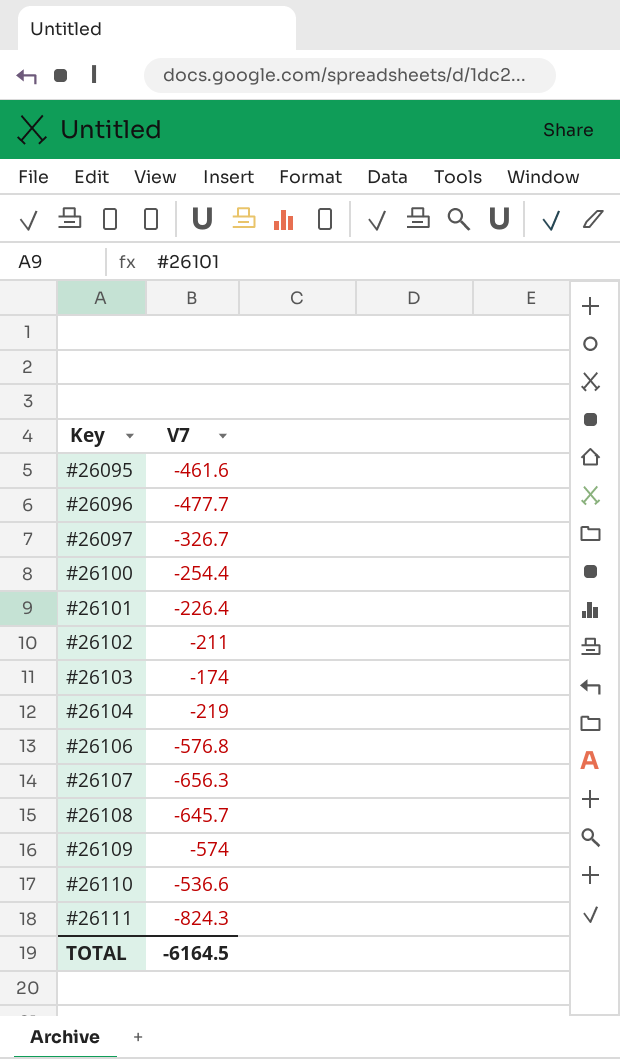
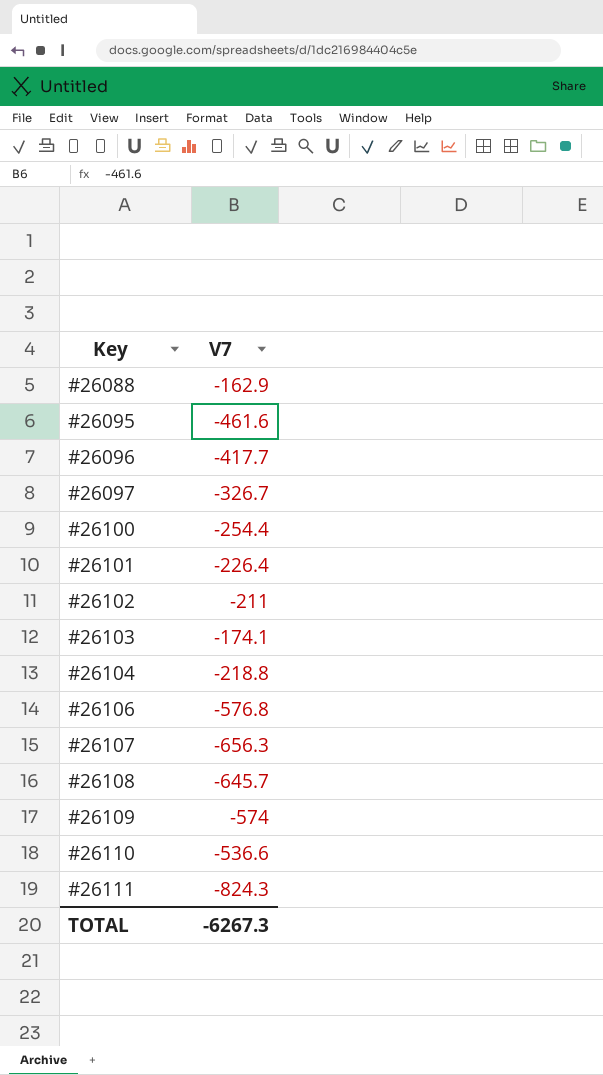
row #26088: none -> -162.9
#26096 | V7: -477.7 -> -417.7
#26103 | V7: -174 -> -174.1
#26104 | V7: -219 -> -218.8
TOTAL | V7: -6164.5 -> -6267.3

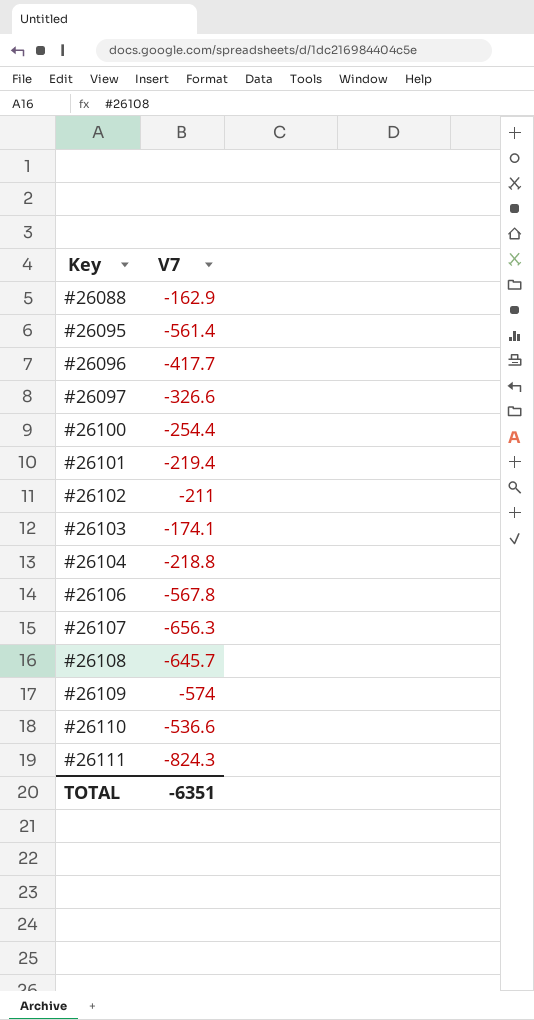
#26095 | V7: -461.6 -> -561.4
#26097 | V7: -326.7 -> -326.6
#26101 | V7: -226.4 -> -219.4
#26106 | V7: -576.8 -> -567.8
TOTAL | V7: -6267.3 -> -6351

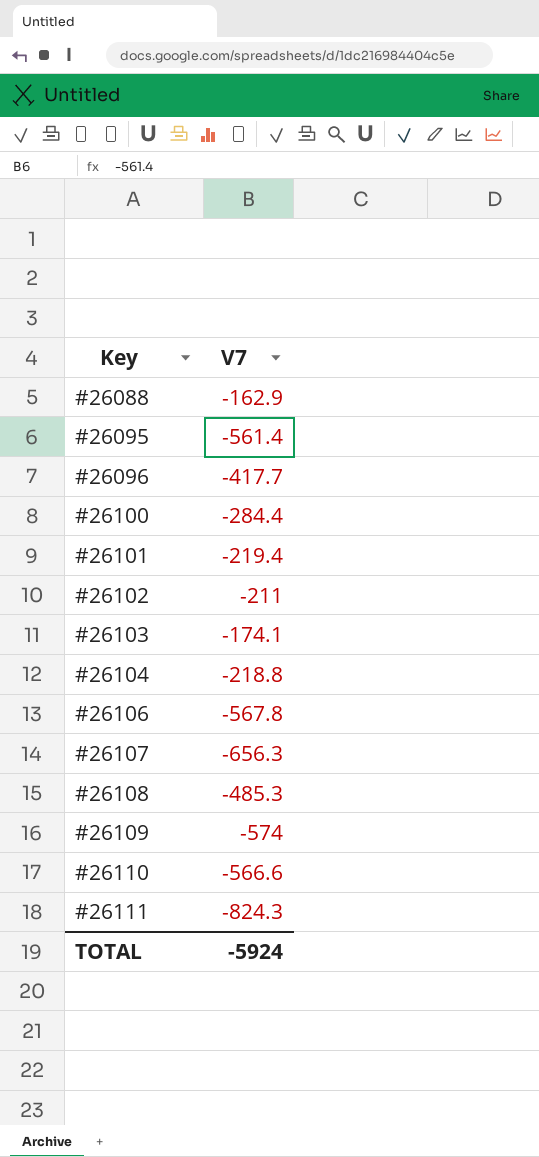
row #26097: -326.6 -> none
#26100 | V7: -254.4 -> -284.4
#26108 | V7: -645.7 -> -485.3
#26110 | V7: -536.6 -> -566.6
TOTAL | V7: -6351 -> -5924

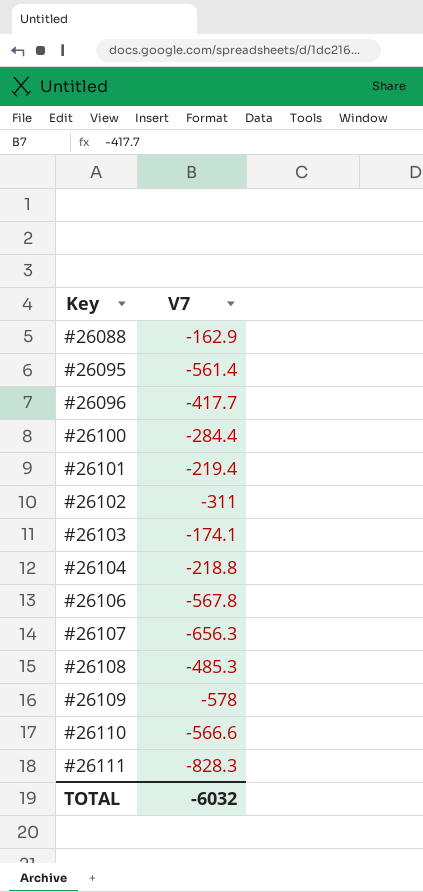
#26102 | V7: -211 -> -311
#26109 | V7: -574 -> -578
#26111 | V7: -824.3 -> -828.3
TOTAL | V7: -5924 -> -6032

